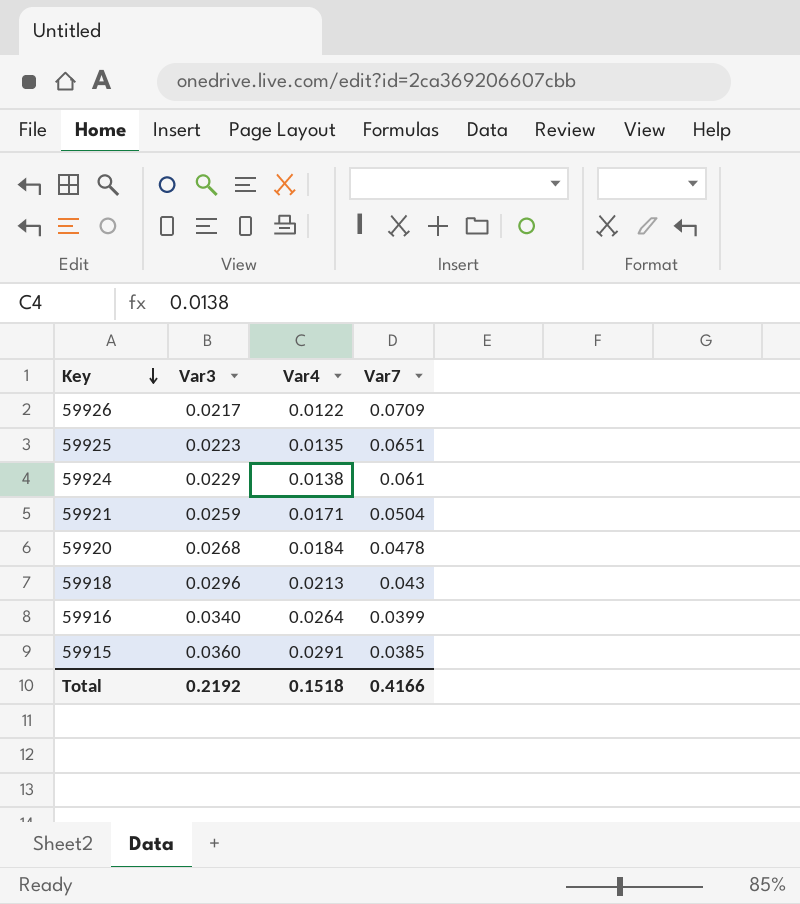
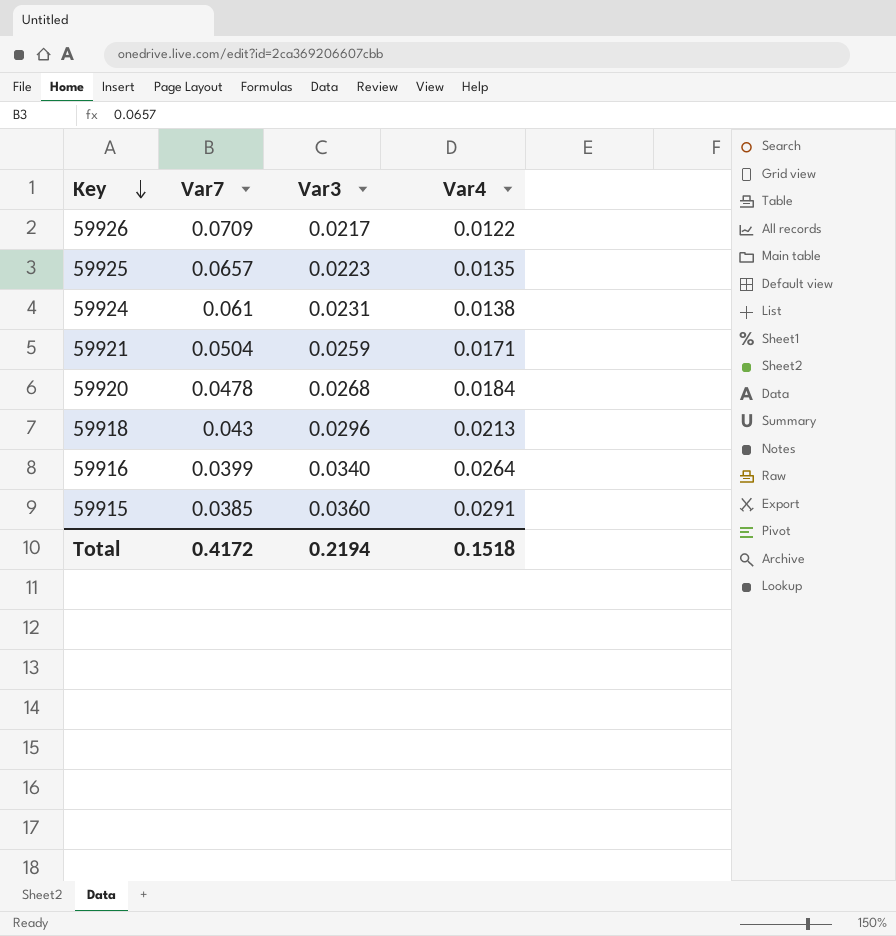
column Var7 | position: 4 -> 2
59925 | Var7: 0.0651 -> 0.0657
59924 | Var3: 0.0229 -> 0.0231
Total | Var7: 0.4166 -> 0.4172
Total | Var3: 0.2192 -> 0.2194

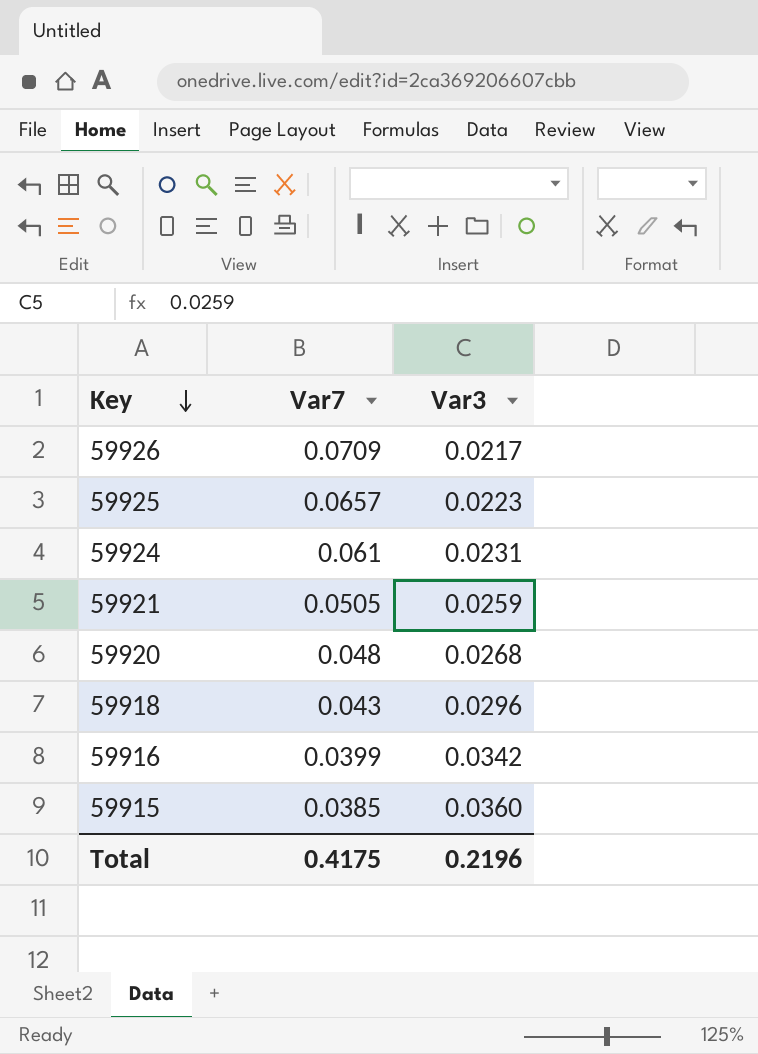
column Var4 | position: 4 -> none
59921 | Var7: 0.0504 -> 0.0505
59920 | Var7: 0.0478 -> 0.048
59916 | Var3: 0.0340 -> 0.0342
Total | Var7: 0.4172 -> 0.4175
Total | Var3: 0.2194 -> 0.2196

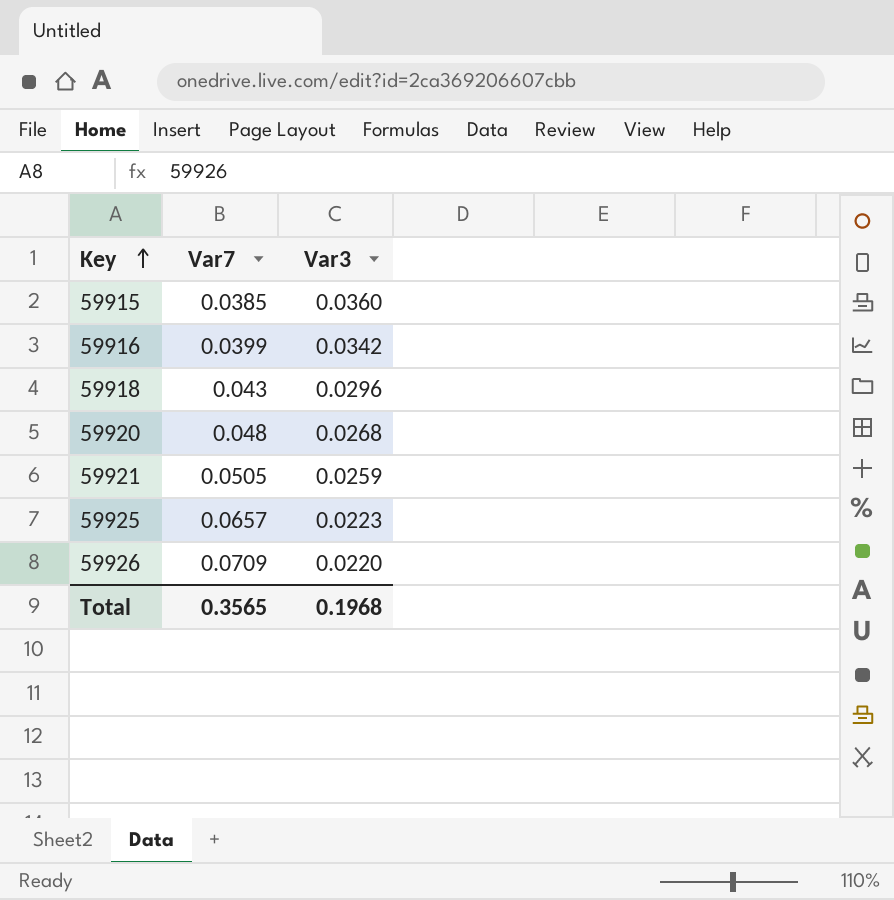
row order: Key descending -> Key ascending
row 59924: 0.061 | 0.0231 -> none
59926 | Var3: 0.0217 -> 0.0220
Total | Var7: 0.4175 -> 0.3565
Total | Var3: 0.2196 -> 0.1968

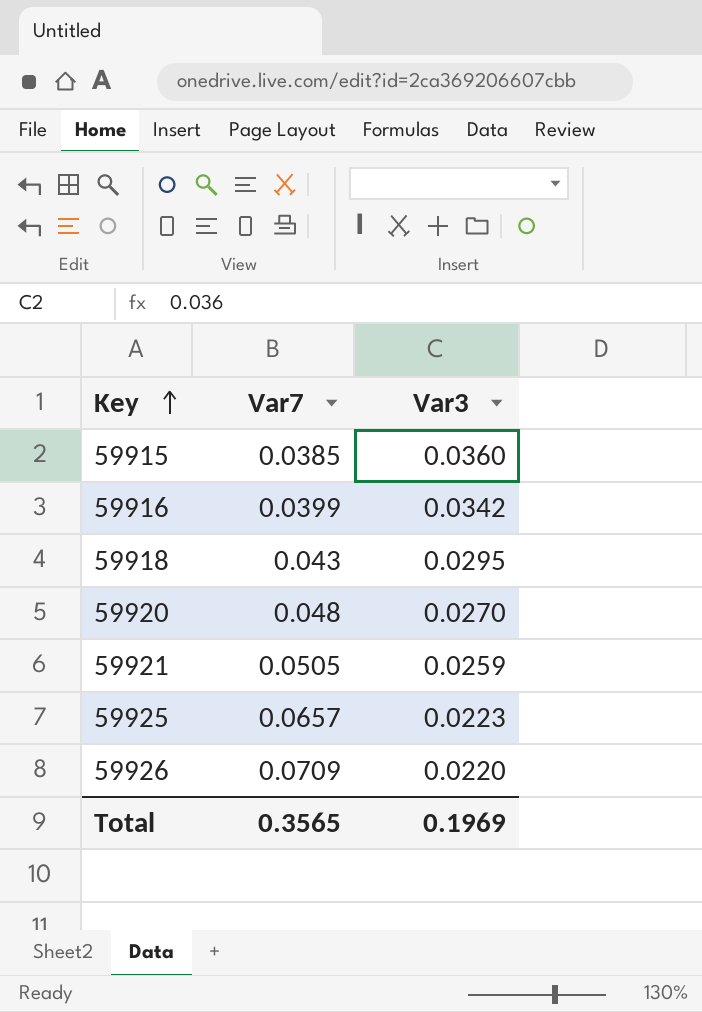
59918 | Var3: 0.0296 -> 0.0295
59920 | Var3: 0.0268 -> 0.0270
Total | Var3: 0.1968 -> 0.1969

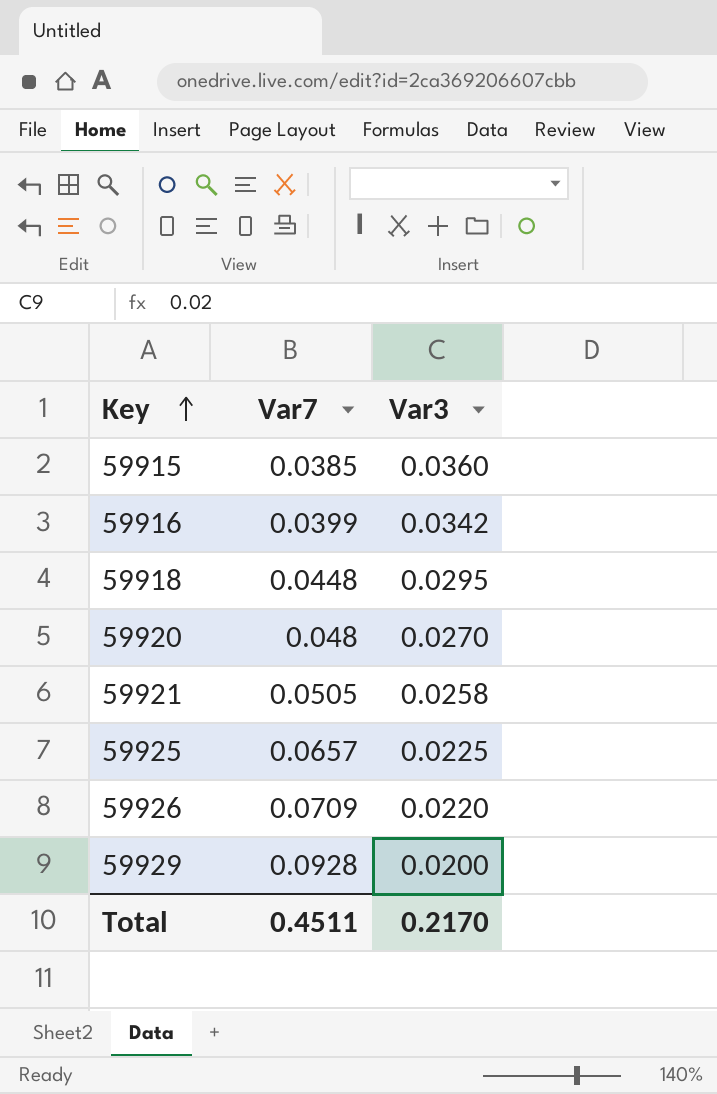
59918 | Var7: 0.043 -> 0.0448
59921 | Var3: 0.0259 -> 0.0258
59925 | Var3: 0.0223 -> 0.0225
row 59929: none -> 0.0928 | 0.0200
Total | Var7: 0.3565 -> 0.4511
Total | Var3: 0.1969 -> 0.2170

